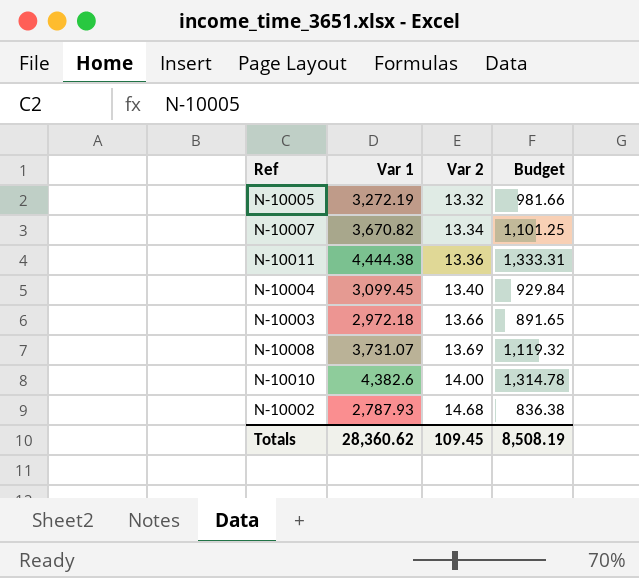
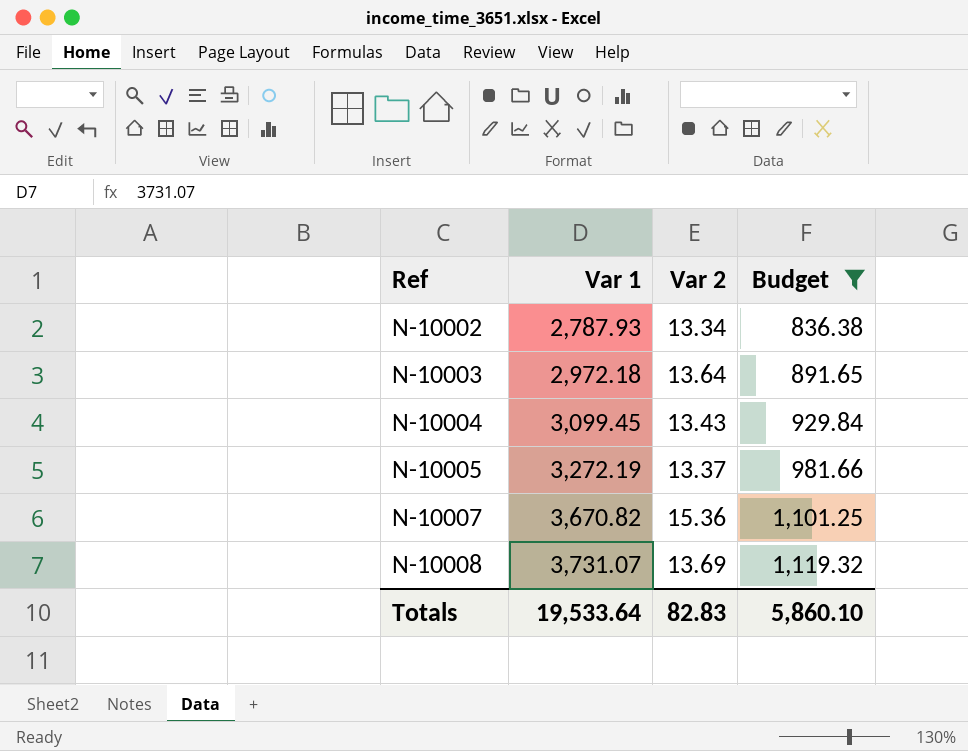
filter: none -> Budget <= 1,119.32
row order: Var 2 ascending -> Ref ascending
N-10002 | Var 2: 14.68 -> 13.34
N-10003 | Var 2: 13.66 -> 13.64
N-10004 | Var 2: 13.40 -> 13.43
N-10005 | Var 2: 13.32 -> 13.37
N-10007 | Var 2: 13.34 -> 15.36
Totals | Var 1: 28,360.62 -> 19,533.64
Totals | Var 2: 109.45 -> 82.83
Totals | Budget: 8,508.19 -> 5,860.10

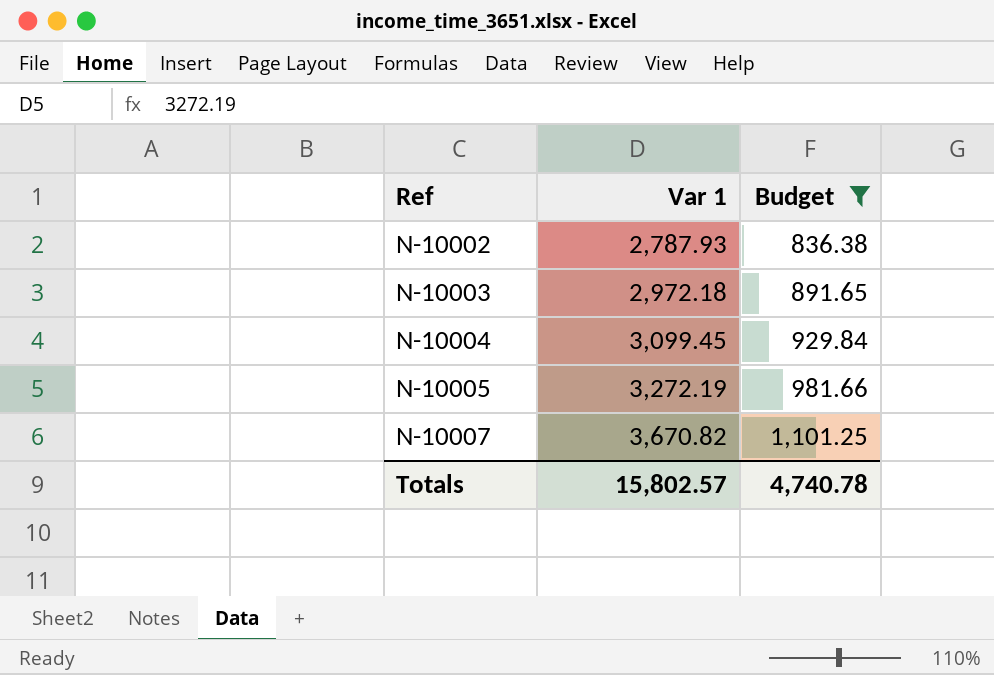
column Var 2 | position: 3 -> none
row N-10008: 3,731.07 | 13.69 | 1,119.32 -> none
Totals | Var 1: 19,533.64 -> 15,802.57
Totals | Budget: 5,860.10 -> 4,740.78

